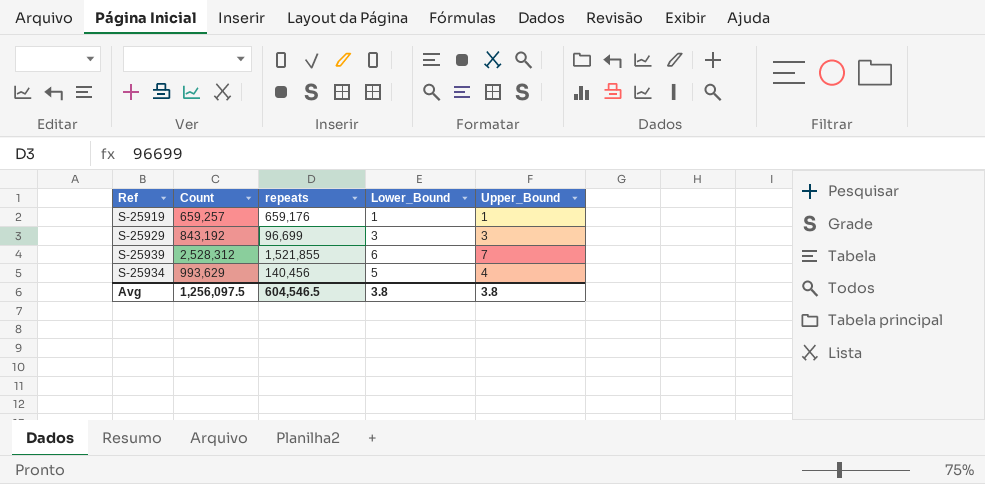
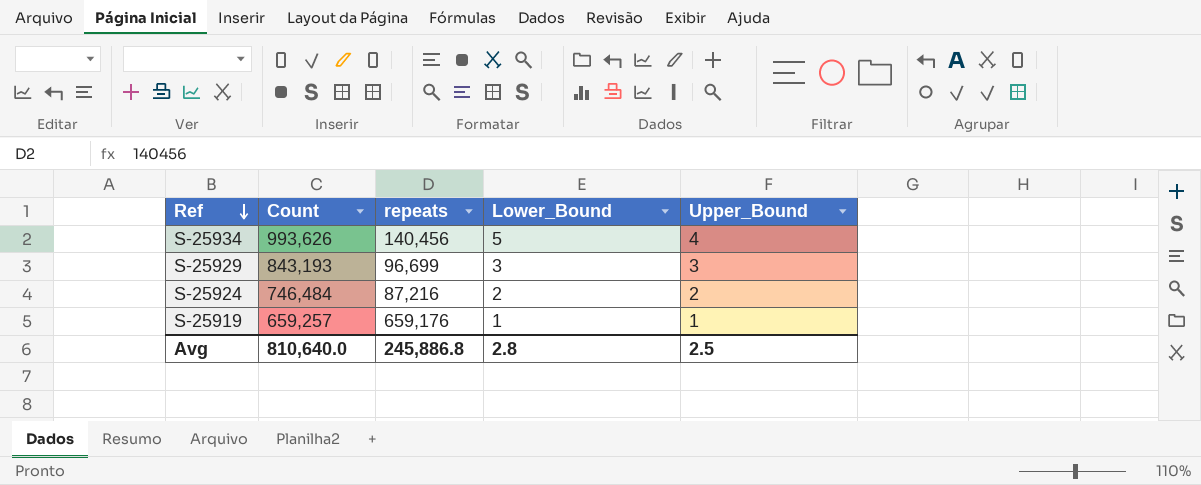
row order: none -> Ref descending
row S-25939: 2,528,312 | 1,521,855 | 6 | 7 -> none
S-25934 | Count: 993,629 -> 993,626
S-25929 | Count: 843,192 -> 843,193
row S-25924: none -> 746,484 | 87,216 | 2 | 2
Avg | Count: 1,256,097.5 -> 810,640.0
Avg | repeats: 604,546.5 -> 245,886.8
Avg | Lower_Bound: 3.8 -> 2.8
Avg | Upper_Bound: 3.8 -> 2.5

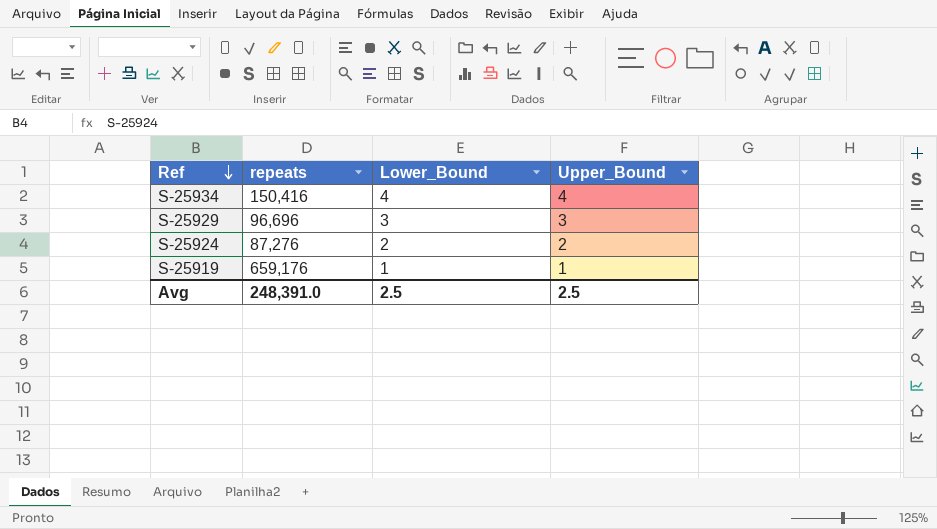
column Count | position: 2 -> none
S-25934 | repeats: 140,456 -> 150,416
S-25934 | Lower_Bound: 5 -> 4
S-25929 | repeats: 96,699 -> 96,696
S-25924 | repeats: 87,216 -> 87,276
Avg | repeats: 245,886.8 -> 248,391.0
Avg | Lower_Bound: 2.8 -> 2.5

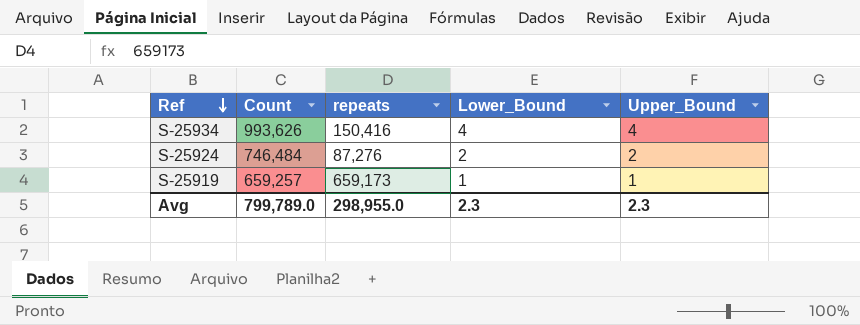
column Count | position: none -> 2
row S-25929: 96,696 | 3 | 3 -> none
S-25919 | repeats: 659,176 -> 659,173
Avg | repeats: 248,391.0 -> 298,955.0
Avg | Lower_Bound: 2.5 -> 2.3
Avg | Upper_Bound: 2.5 -> 2.3

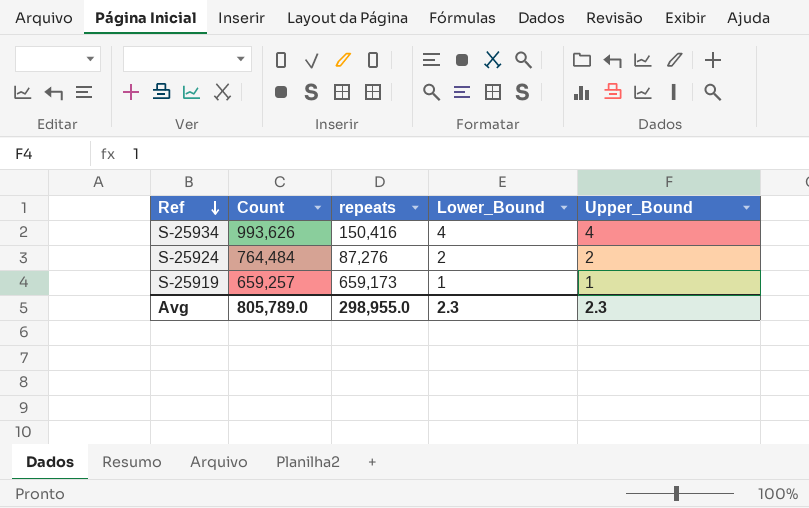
S-25924 | Count: 746,484 -> 764,484
Avg | Count: 799,789.0 -> 805,789.0

